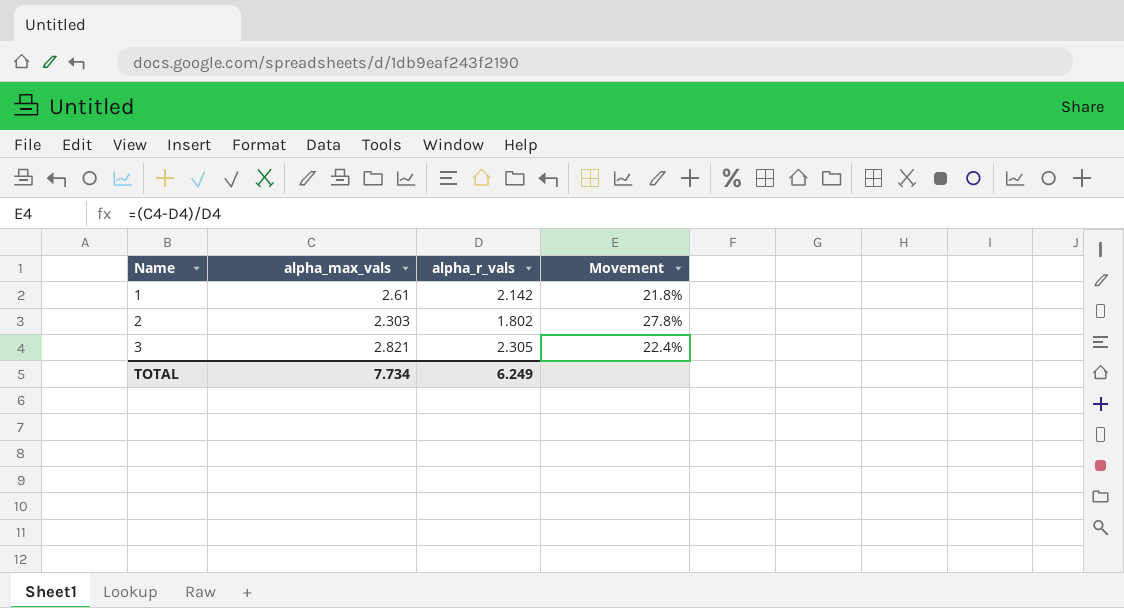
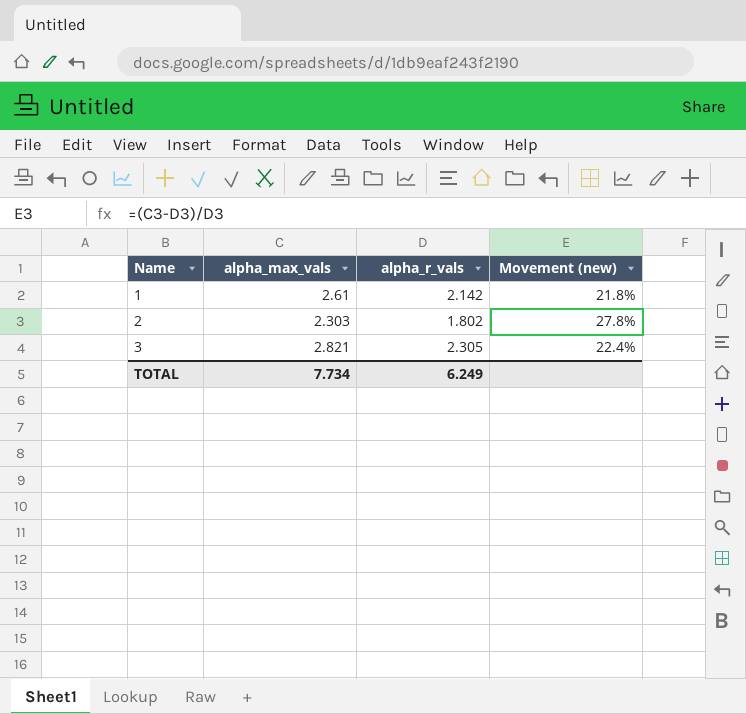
column name: Movement -> Movement (new)

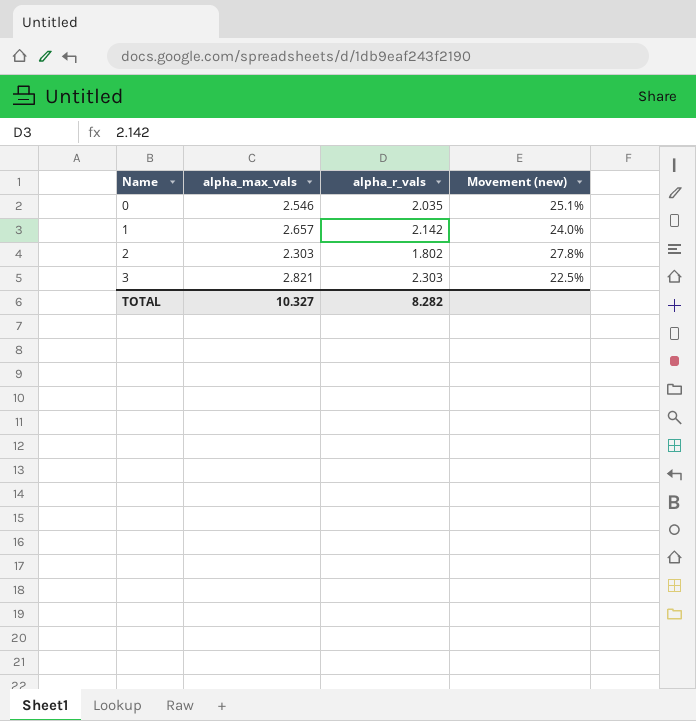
row 0: none -> 2.546 | 2.035 | 25.1%
1 | alpha_max_vals: 2.61 -> 2.657
1 | Movement (new): 21.8% -> 24.0%
3 | alpha_r_vals: 2.305 -> 2.303
3 | Movement (new): 22.4% -> 22.5%
TOTAL | alpha_max_vals: 7.734 -> 10.327
TOTAL | alpha_r_vals: 6.249 -> 8.282

